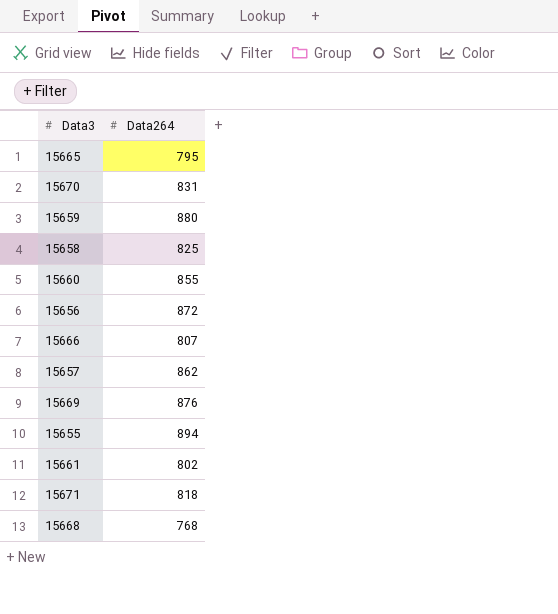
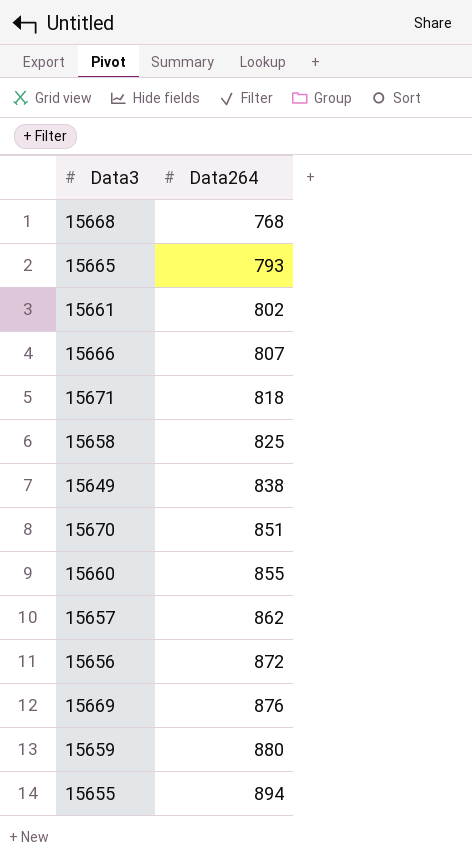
row order: none -> Data264 ascending
15665 | Data264: 795 -> 793
row 15649: none -> 838
15670 | Data264: 831 -> 851

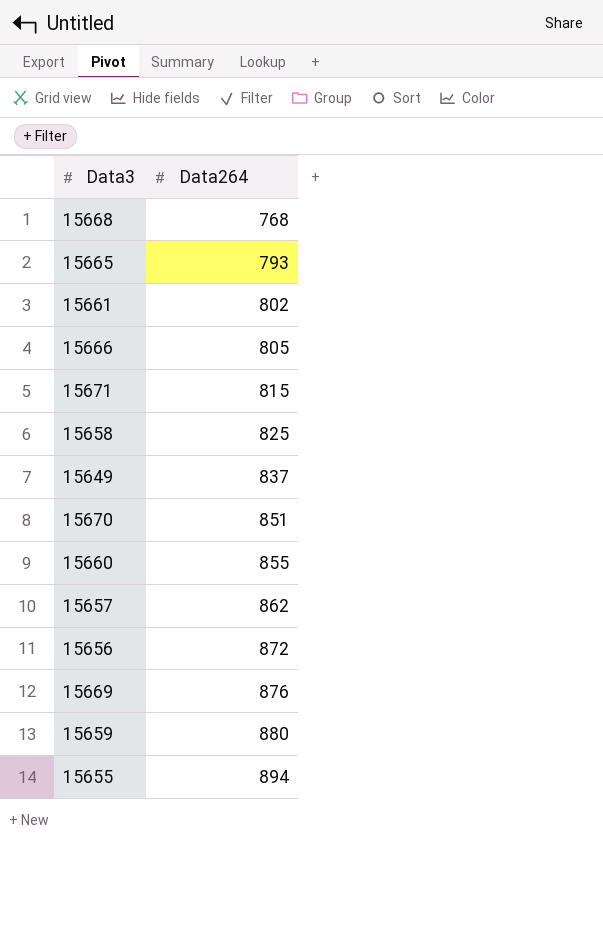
15666 | Data264: 807 -> 805
15671 | Data264: 818 -> 815
15649 | Data264: 838 -> 837

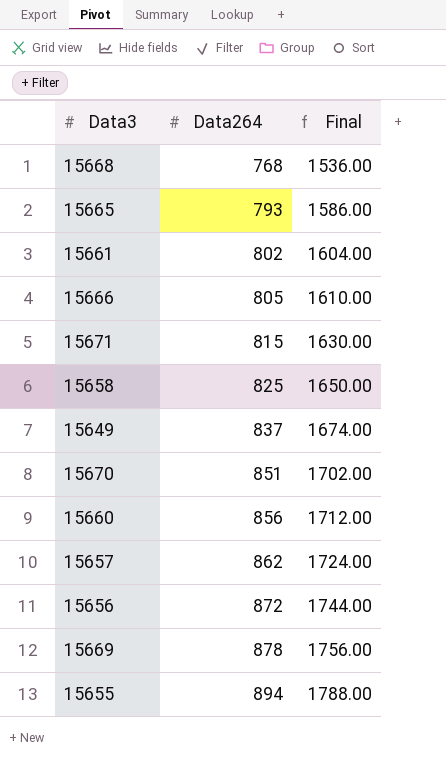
column Final | formula: none -> [Data264] * 2
row 15659: 880 -> none
15660 | Data264: 855 -> 856
15669 | Data264: 876 -> 878

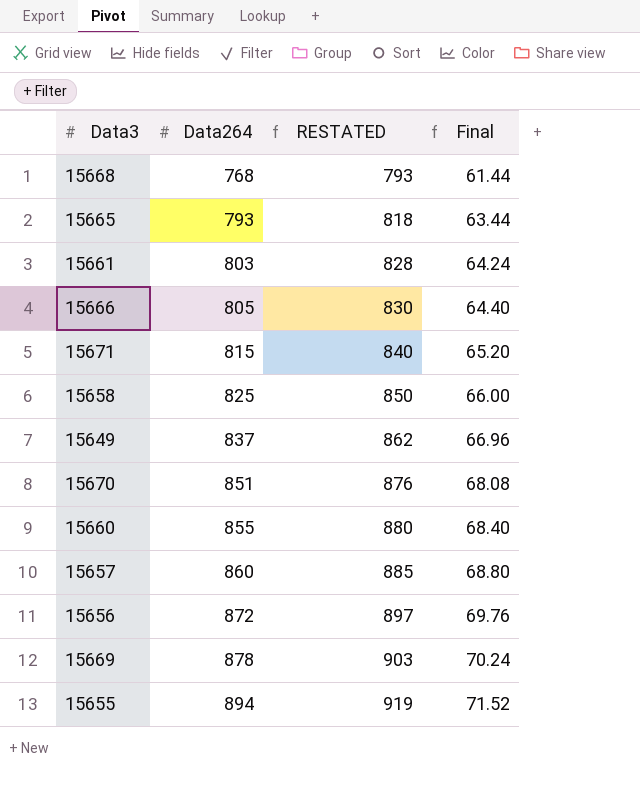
column RESTATED | formula: none -> [Data264] + 25
column Final | formula: [Data264] * 2 -> [Data264] * 0.08
15661 | Data264: 802 -> 803
15660 | Data264: 856 -> 855
15657 | Data264: 862 -> 860

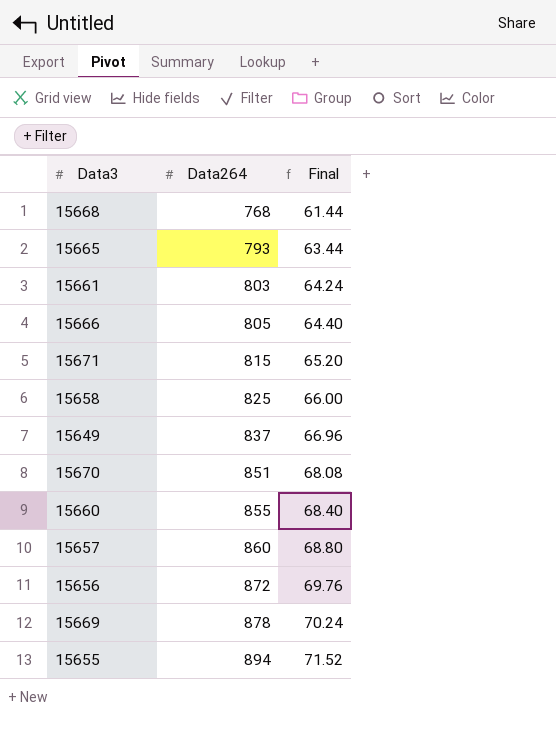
column RESTATED | formula: [Data264] + 25 -> none

